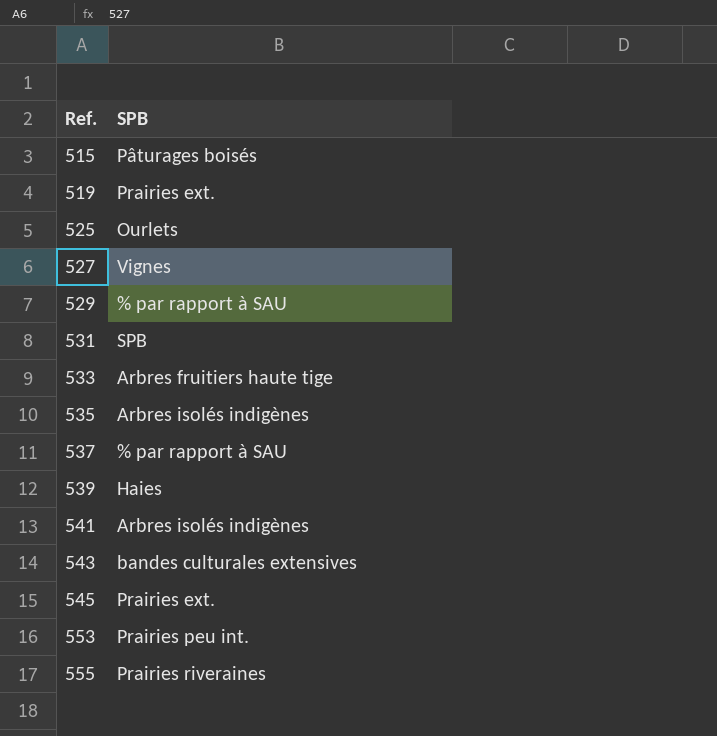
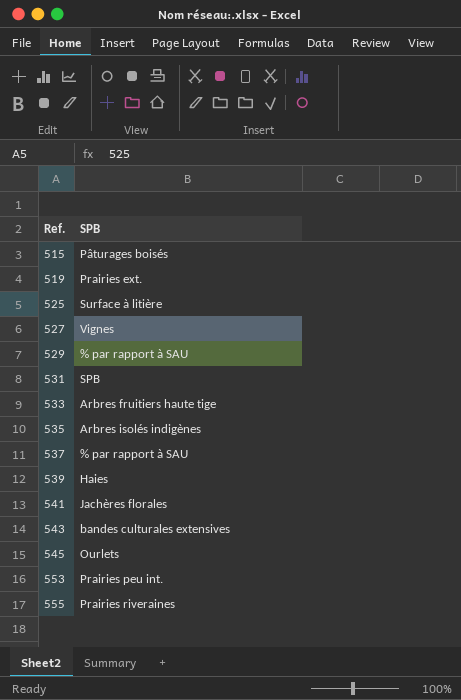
525 | SPB: Ourlets -> Surface à litière
541 | SPB: Arbres isolés indigènes -> Jachères florales
545 | SPB: Prairies ext. -> Ourlets

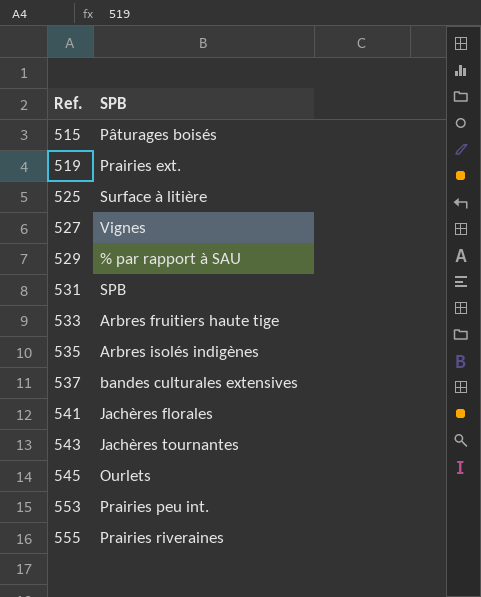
row 539: Haies -> none
537 | SPB: % par rapport à SAU -> bandes culturales extensives
543 | SPB: bandes culturales extensives -> Jachères tournantes

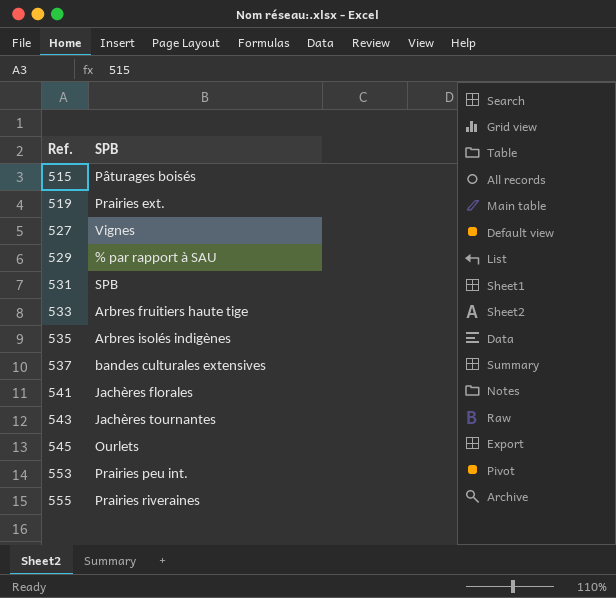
row 525: Surface à litière -> none

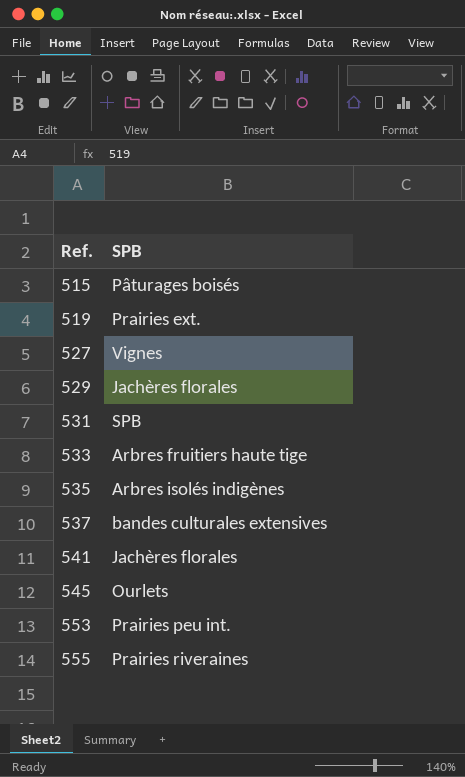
row 543: Jachères tournantes -> none
529 | SPB: % par rapport à SAU -> Jachères florales

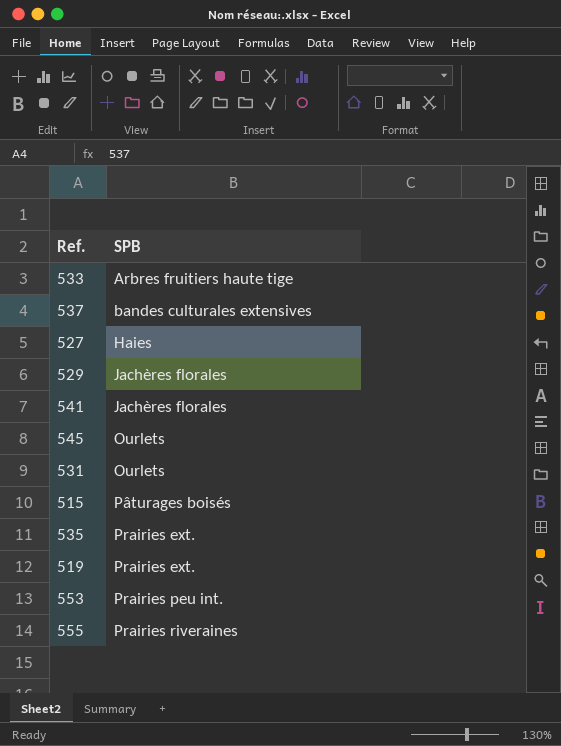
row order: Ref. ascending -> SPB ascending
527 | SPB: Vignes -> Haies
531 | SPB: SPB -> Ourlets
535 | SPB: Arbres isolés indigènes -> Prairies ext.

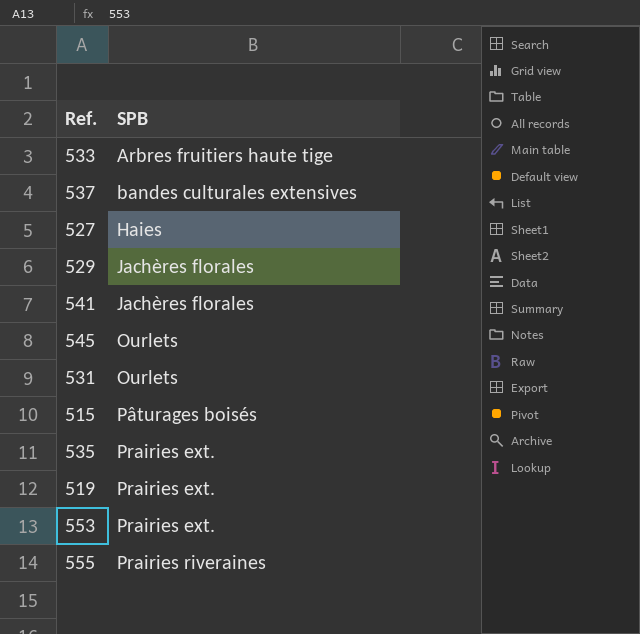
553 | SPB: Prairies peu int. -> Prairies ext.

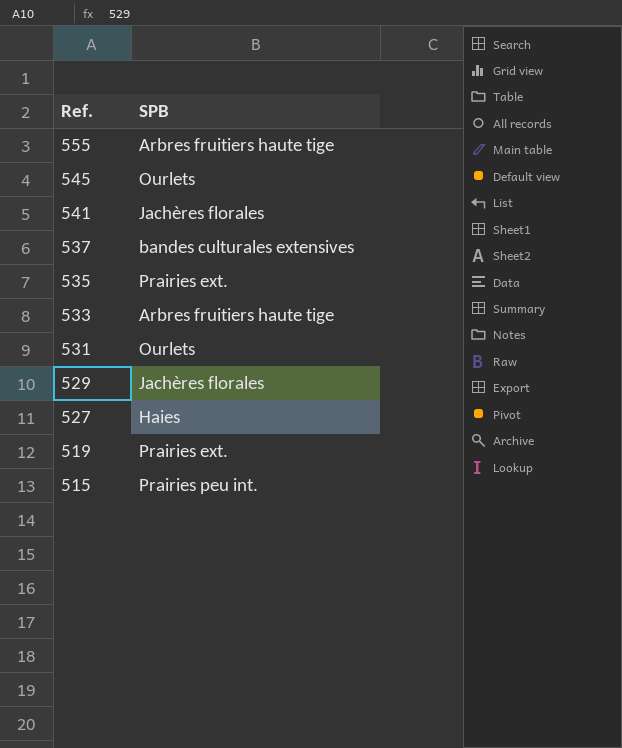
row order: SPB ascending -> Ref. descending
row 553: Prairies ext. -> none
555 | SPB: Prairies riveraines -> Arbres fruitiers haute tige
515 | SPB: Pâturages boisés -> Prairies peu int.

